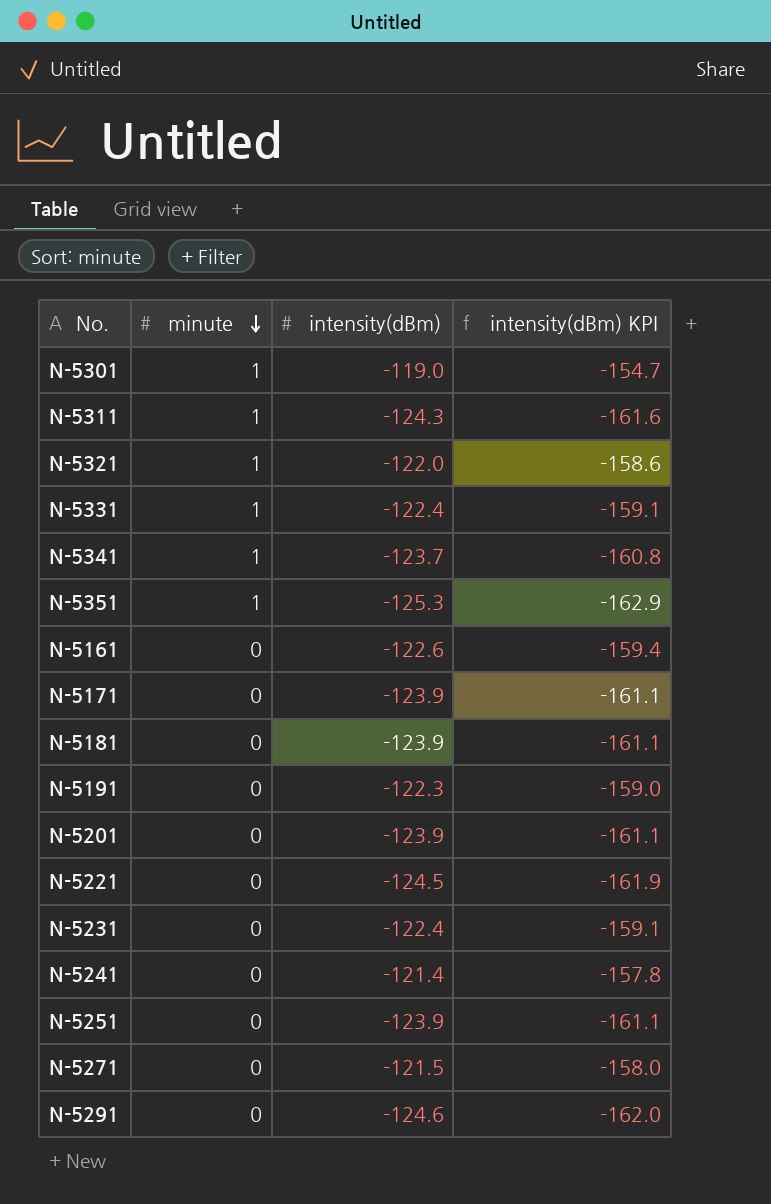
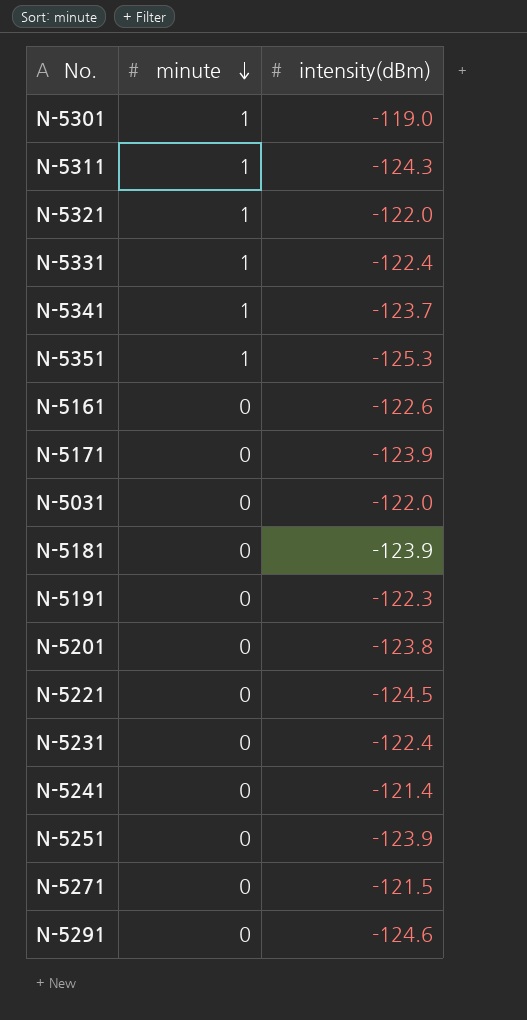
column intensity(dBm) KPI | formula: [intensity(dBm)] * 1.3 -> none
row N-5031: none -> 0 | -122.0
N-5201 | intensity(dBm): -123.9 -> -123.8

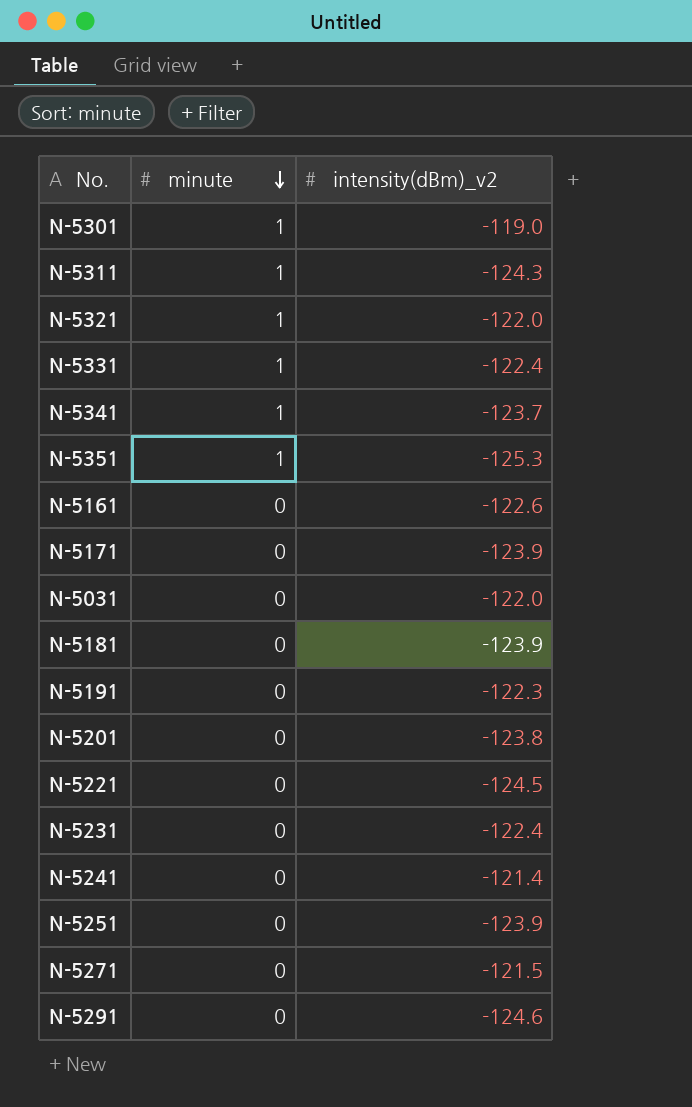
column name: intensity(dBm) -> intensity(dBm)_v2

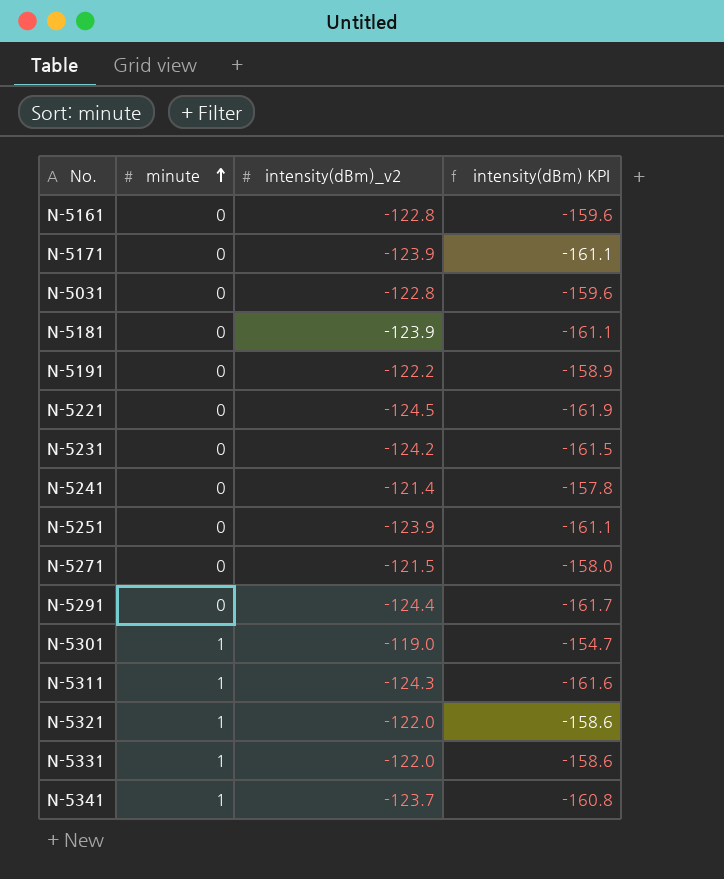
row order: minute descending -> minute ascending
column intensity(dBm) KPI | formula: none -> [intensity(dBm)_v2] * 1.3
row N-5351: 1 | -125.3 -> none
row N-5201: 0 | -123.8 -> none
N-5161 | intensity(dBm)_v2: -122.6 -> -122.8
N-5031 | intensity(dBm)_v2: -122.0 -> -122.8
N-5191 | intensity(dBm)_v2: -122.3 -> -122.2
N-5231 | intensity(dBm)_v2: -122.4 -> -124.2
N-5291 | intensity(dBm)_v2: -124.6 -> -124.4
N-5331 | intensity(dBm)_v2: -122.4 -> -122.0

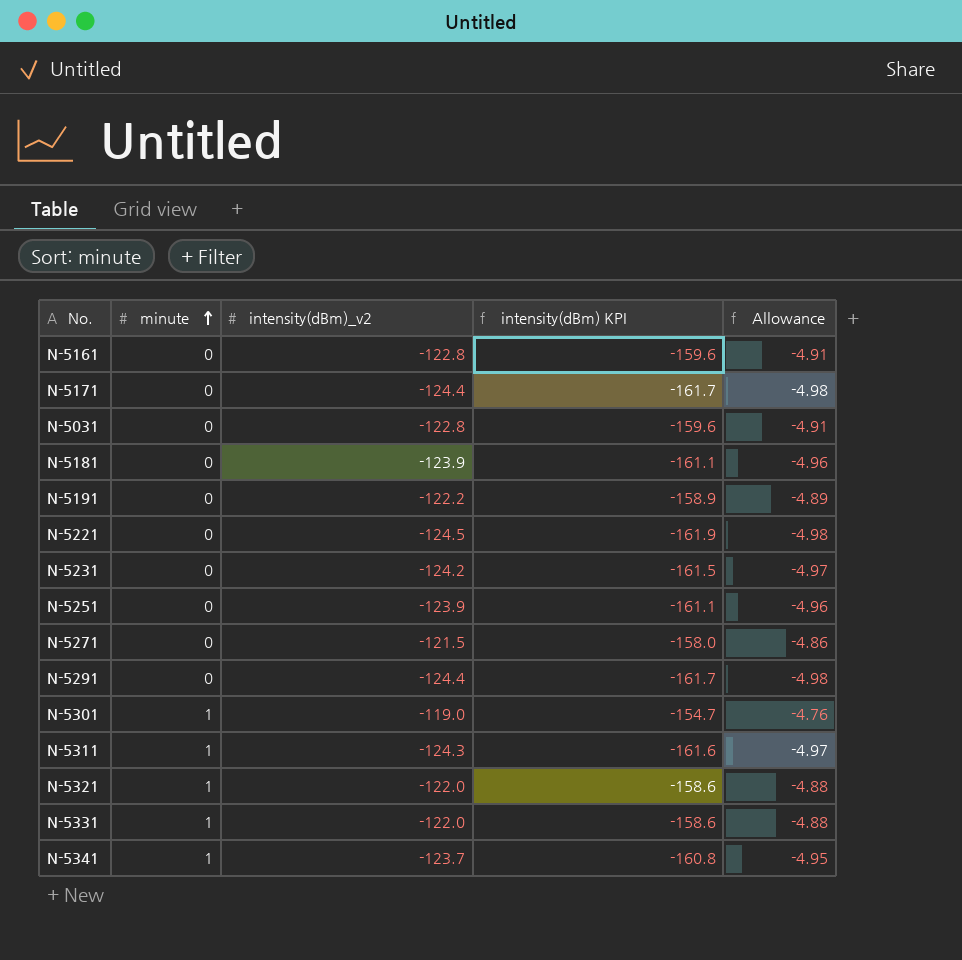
column Allowance | formula: none -> [intensity(dBm)_v2] * 0.04
row N-5241: 0 | -121.4 | -157.8 -> none
N-5171 | intensity(dBm)_v2: -123.9 -> -124.4
N-5171 | intensity(dBm) KPI: -161.1 -> -161.7

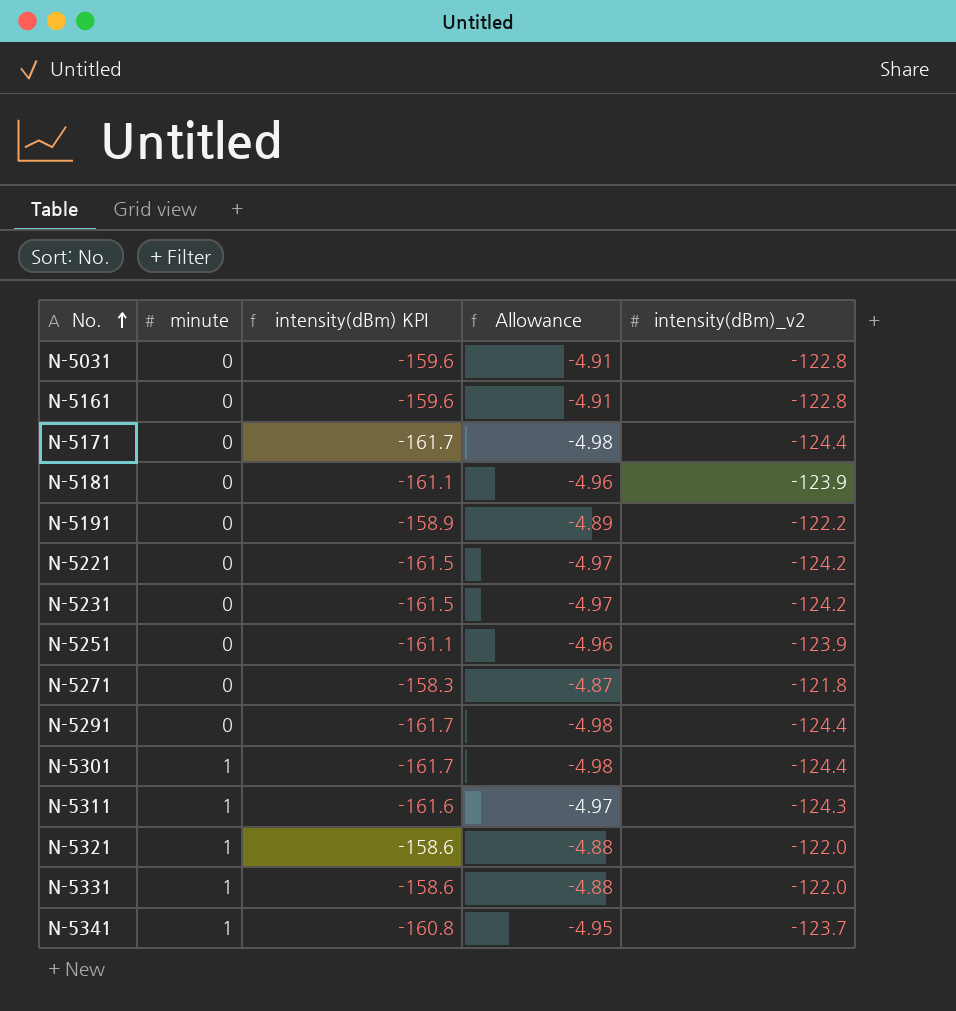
row order: minute ascending -> No. ascending
column intensity(dBm)_v2 | position: 3 -> 5
N-5221 | intensity(dBm) KPI: -161.9 -> -161.5
N-5221 | Allowance: -4.98 -> -4.97
N-5221 | intensity(dBm)_v2: -124.5 -> -124.2
N-5271 | intensity(dBm) KPI: -158.0 -> -158.3
N-5271 | Allowance: -4.86 -> -4.87
N-5271 | intensity(dBm)_v2: -121.5 -> -121.8
N-5301 | intensity(dBm) KPI: -154.7 -> -161.7
N-5301 | Allowance: -4.76 -> -4.98
N-5301 | intensity(dBm)_v2: -119.0 -> -124.4

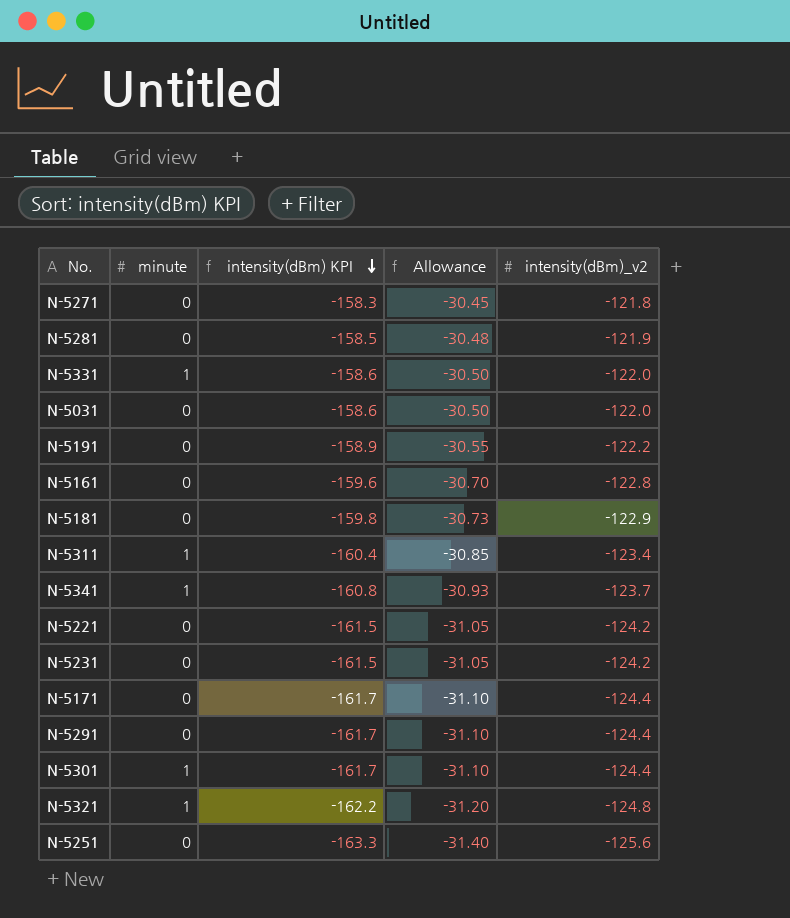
row order: No. ascending -> intensity(dBm) KPI descending
column Allowance | formula: [intensity(dBm)_v2] * 0.04 -> [intensity(dBm)_v2] * 0.25
row N-5281: none -> 0 | -158.5 | -30.48 | -121.9
N-5031 | intensity(dBm) KPI: -159.6 -> -158.6
N-5031 | intensity(dBm)_v2: -122.8 -> -122.0
N-5181 | intensity(dBm) KPI: -161.1 -> -159.8
N-5181 | intensity(dBm)_v2: -123.9 -> -122.9
N-5311 | intensity(dBm) KPI: -161.6 -> -160.4
N-5311 | intensity(dBm)_v2: -124.3 -> -123.4
N-5321 | intensity(dBm) KPI: -158.6 -> -162.2
N-5321 | intensity(dBm)_v2: -122.0 -> -124.8
N-5251 | intensity(dBm) KPI: -161.1 -> -163.3
N-5251 | intensity(dBm)_v2: -123.9 -> -125.6

